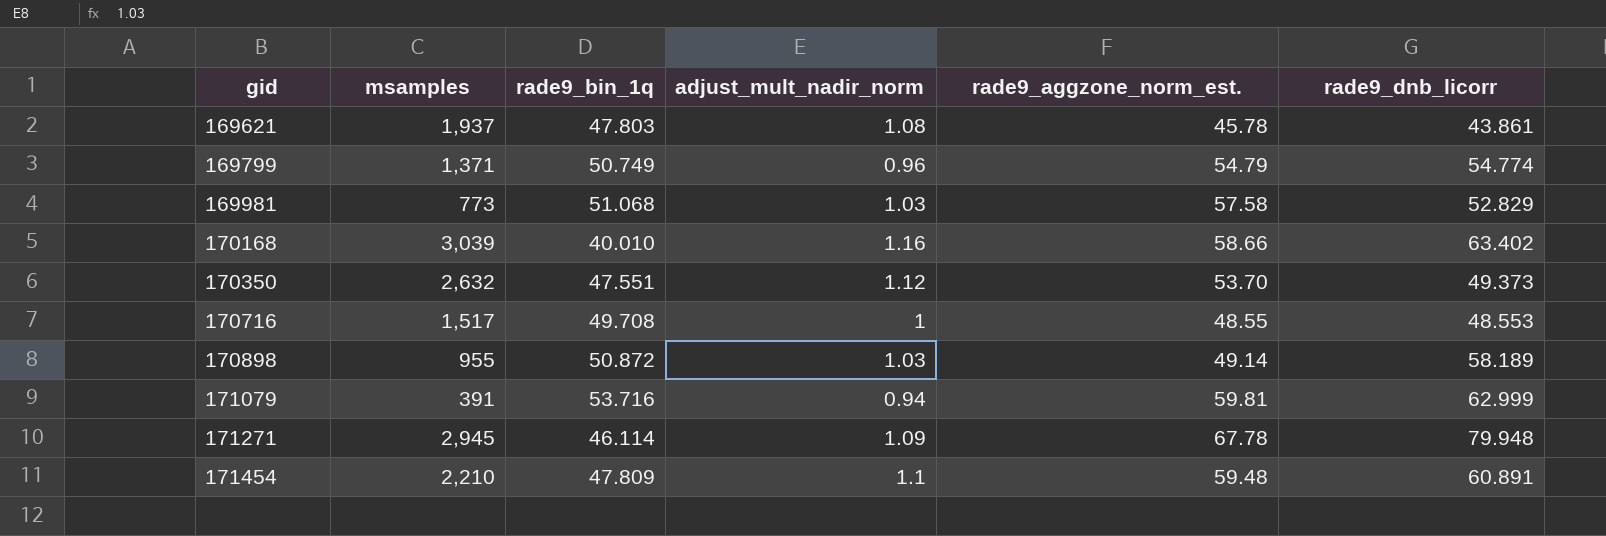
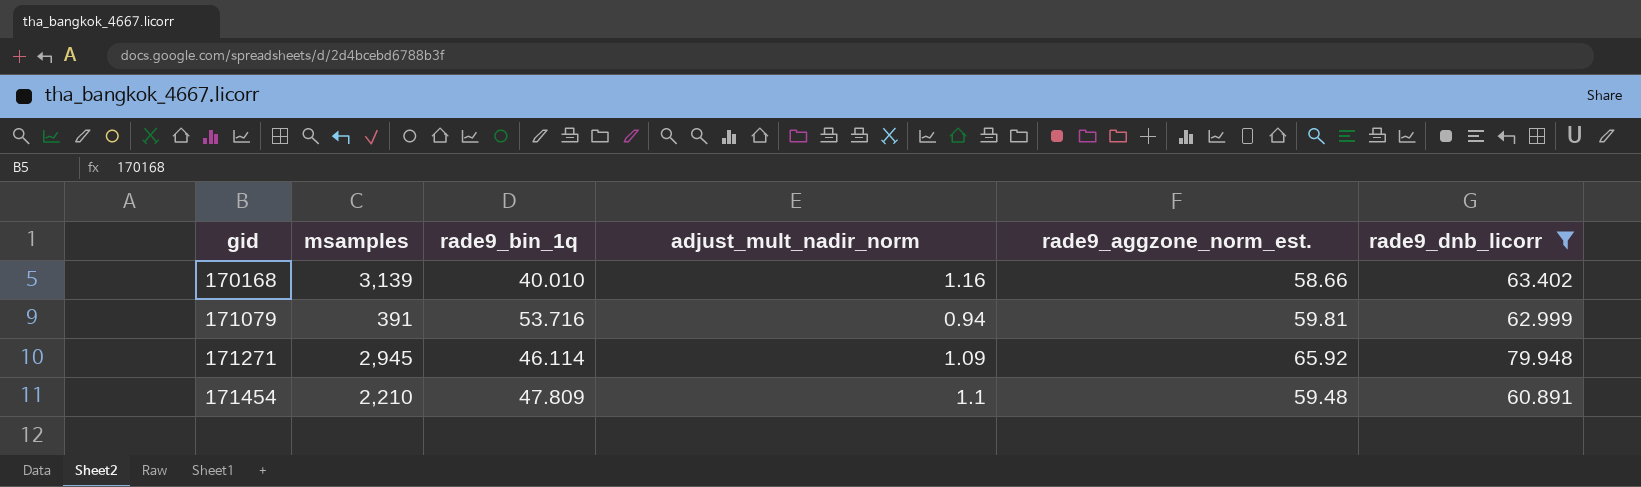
filter: none -> rade9_dnb_licorr >= 60.891
170168 | msamples: 3,039 -> 3,139
171271 | rade9_aggzone_norm_est.: 67.78 -> 65.92

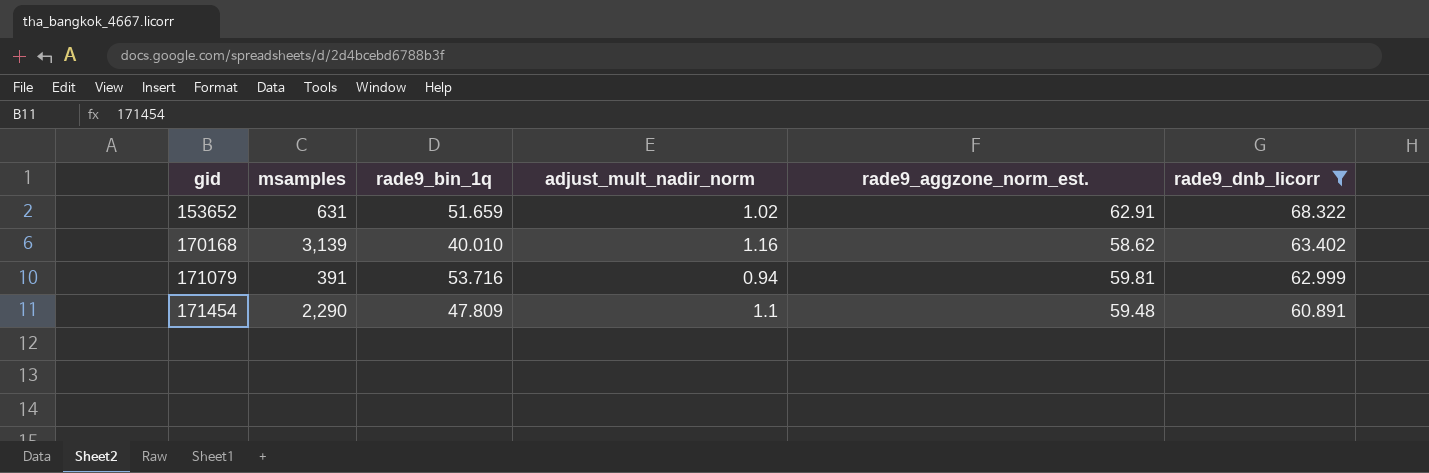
row 171271: 2,945 | 46.114 | 1.09 | 65.92 | 79.948 -> none
row 153652: none -> 631 | 51.659 | 1.02 | 62.91 | 68.322
170168 | rade9_aggzone_norm_est.: 58.66 -> 58.62
171454 | msamples: 2,210 -> 2,290

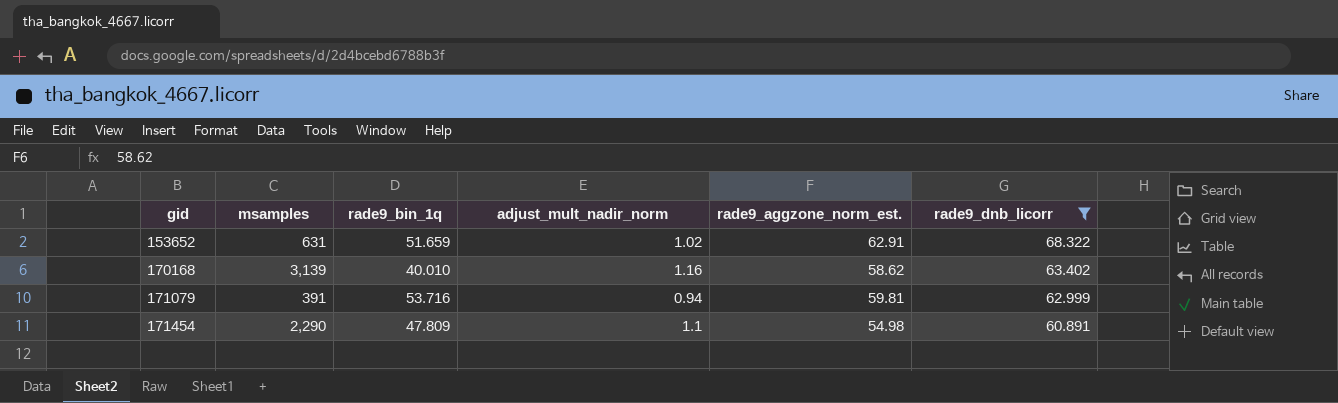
171454 | rade9_aggzone_norm_est.: 59.48 -> 54.98

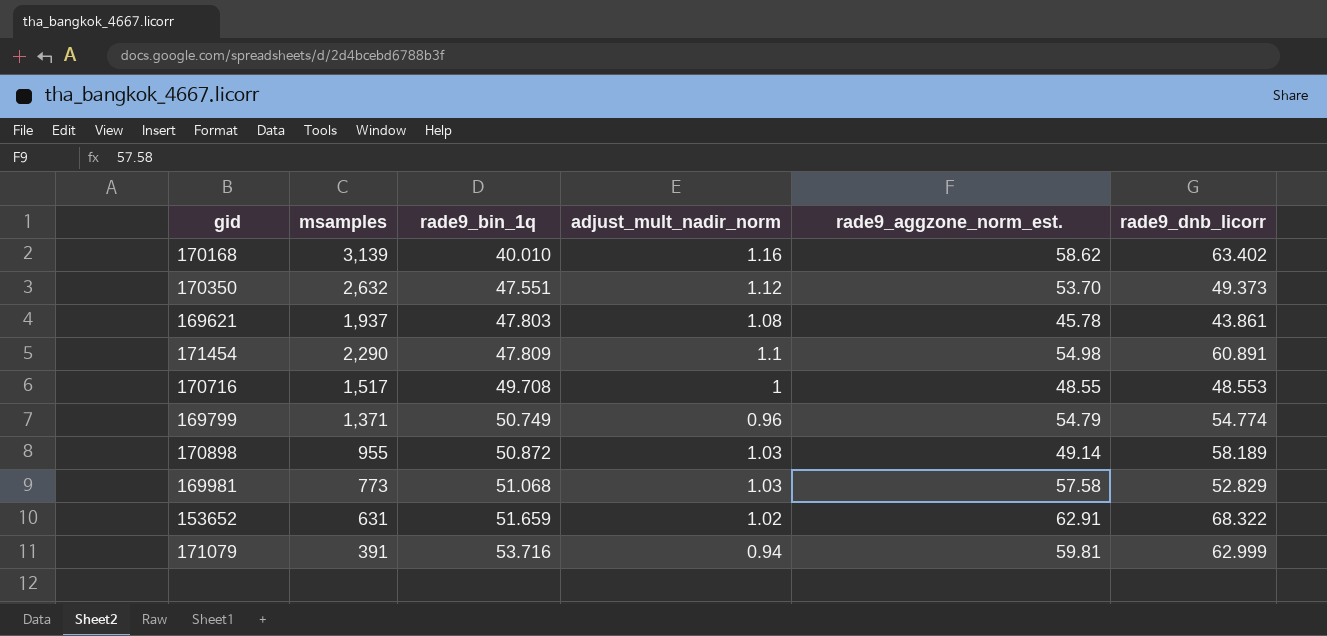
filter: rade9_dnb_licorr >= 60.891 -> none
row order: gid ascending -> rade9_bin_1q ascending

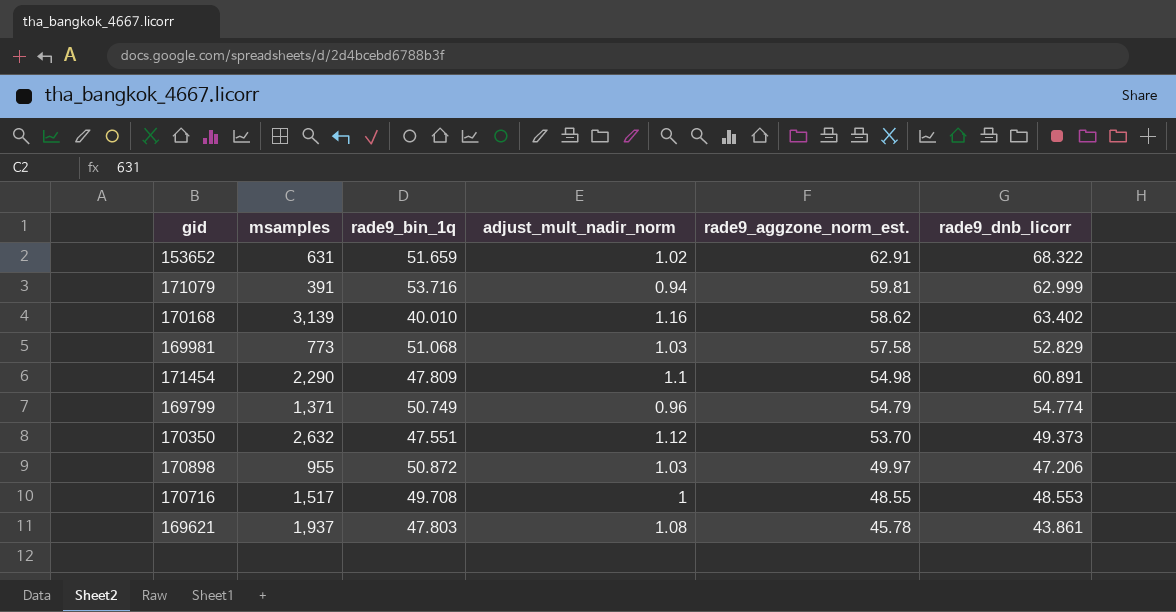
row order: rade9_bin_1q ascending -> rade9_aggzone_norm_est. descending
170898 | rade9_aggzone_norm_est.: 49.14 -> 49.97
170898 | rade9_dnb_licorr: 58.189 -> 47.206

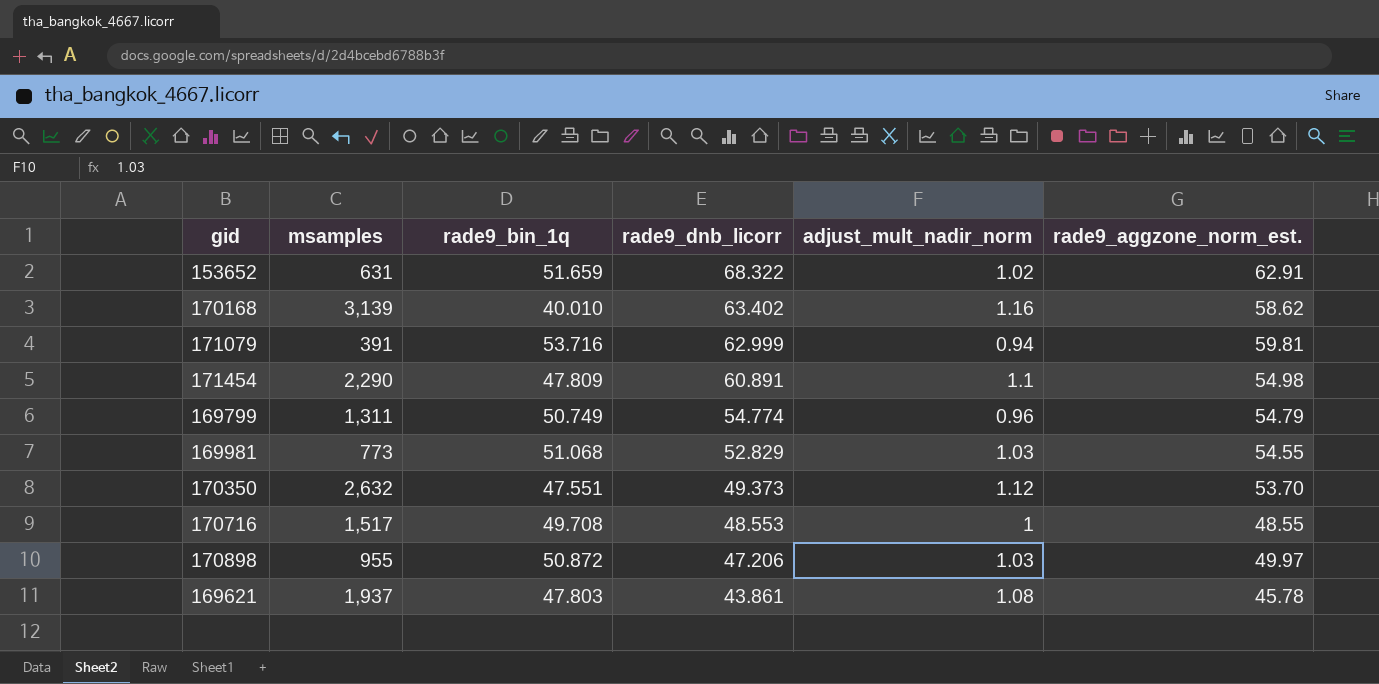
row order: rade9_aggzone_norm_est. descending -> rade9_dnb_licorr descending
column rade9_dnb_licorr | position: 6 -> 4
169799 | msamples: 1,371 -> 1,311
169981 | rade9_aggzone_norm_est.: 57.58 -> 54.55

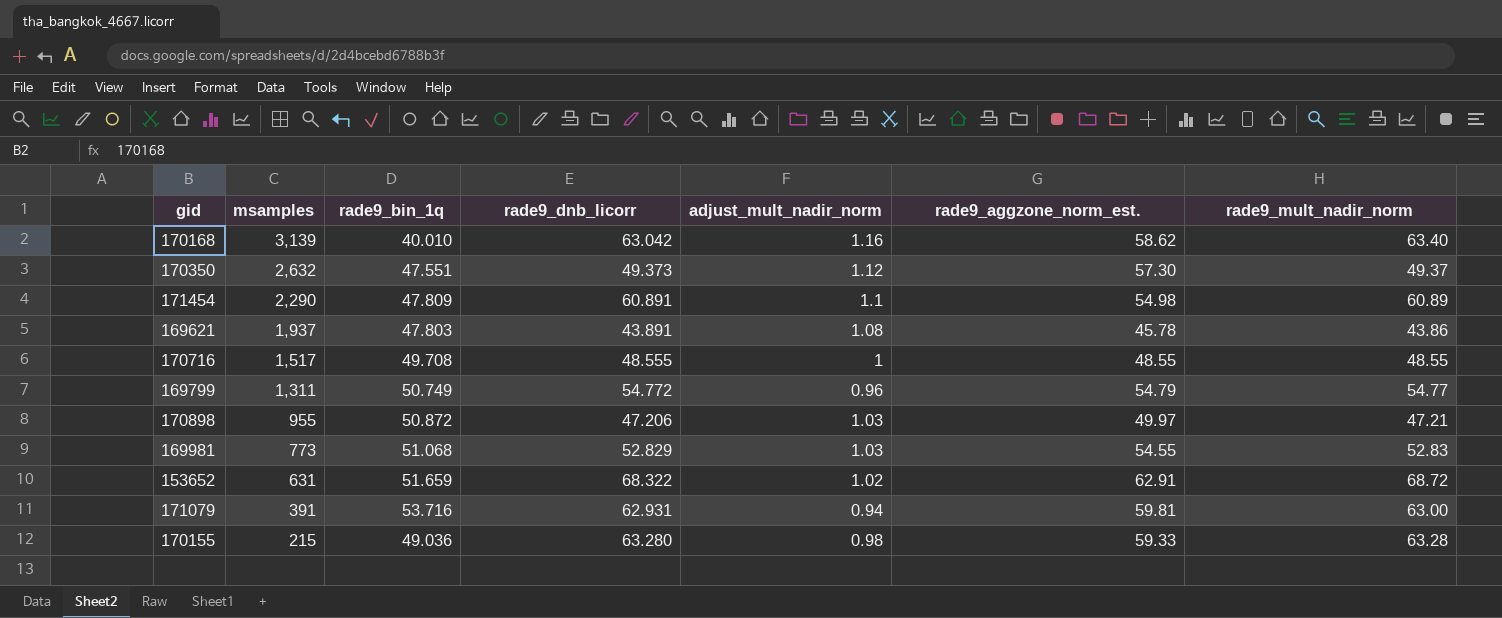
row order: rade9_dnb_licorr descending -> msamples descending
column rade9_mult_nadir_norm | position: none -> 7
170168 | rade9_dnb_licorr: 63.402 -> 63.042
170350 | rade9_aggzone_norm_est.: 53.70 -> 57.30
169621 | rade9_dnb_licorr: 43.861 -> 43.891
170716 | rade9_dnb_licorr: 48.553 -> 48.555
169799 | rade9_dnb_licorr: 54.774 -> 54.772
171079 | rade9_dnb_licorr: 62.999 -> 62.931
row 170155: none -> 215 | 49.036 | 63.280 | 0.98 | 59.33 | 63.28

